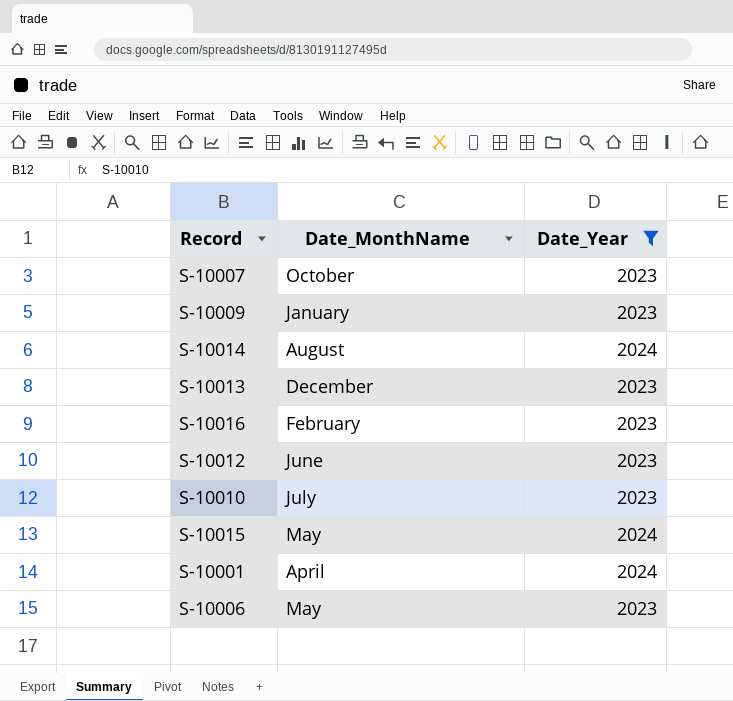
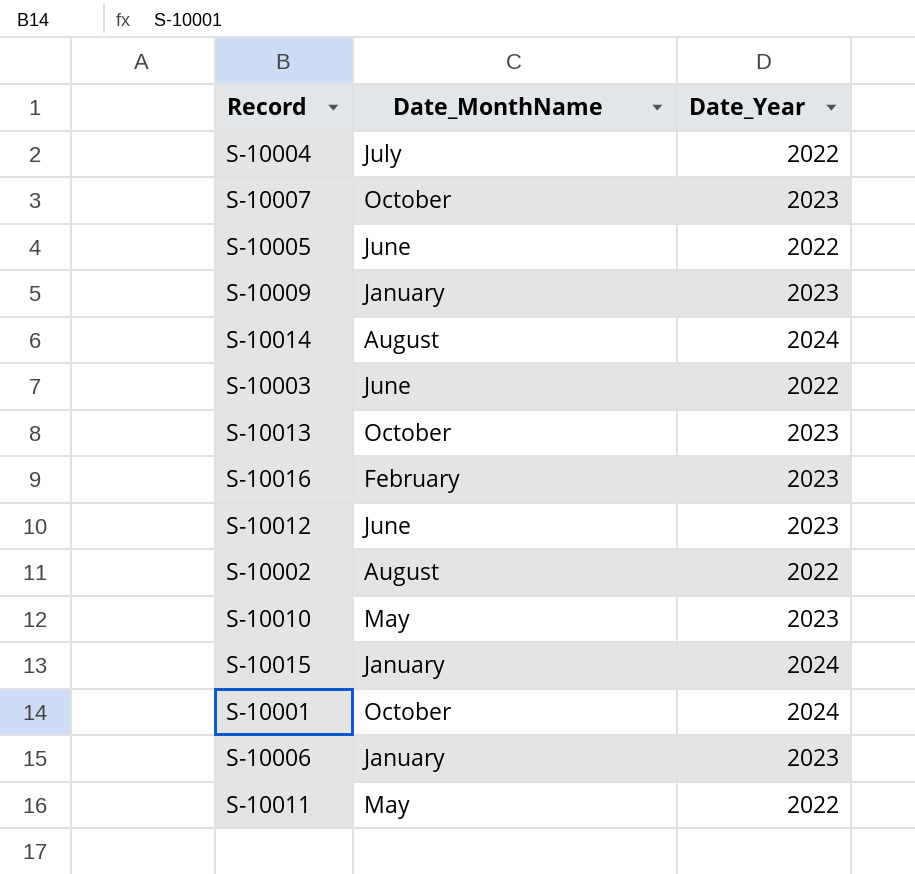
filter: Date_Year != 2022 -> none
S-10013 | Date_MonthName: December -> October
S-10010 | Date_MonthName: July -> May
S-10015 | Date_MonthName: May -> January
S-10001 | Date_MonthName: April -> October
S-10006 | Date_MonthName: May -> January

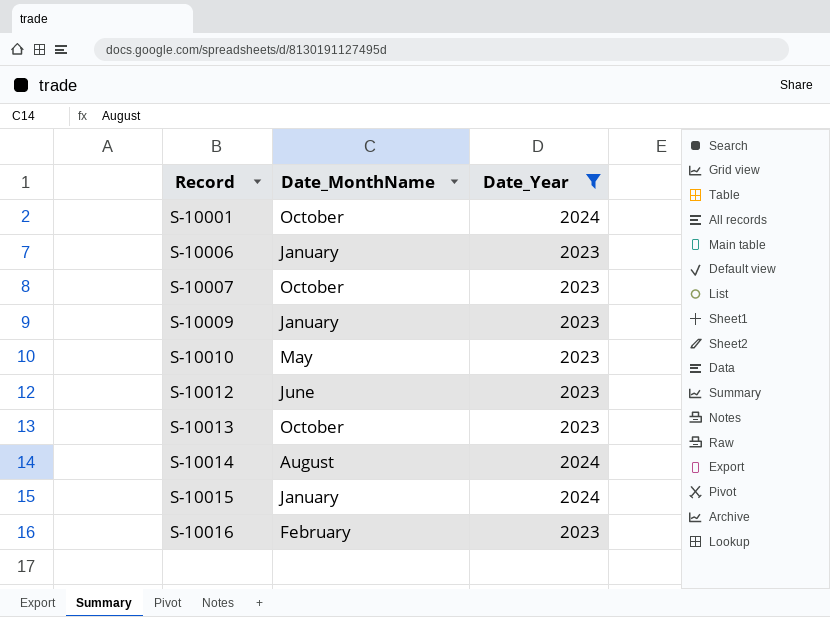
filter: none -> Date_Year != 2022
row order: none -> Record ascending

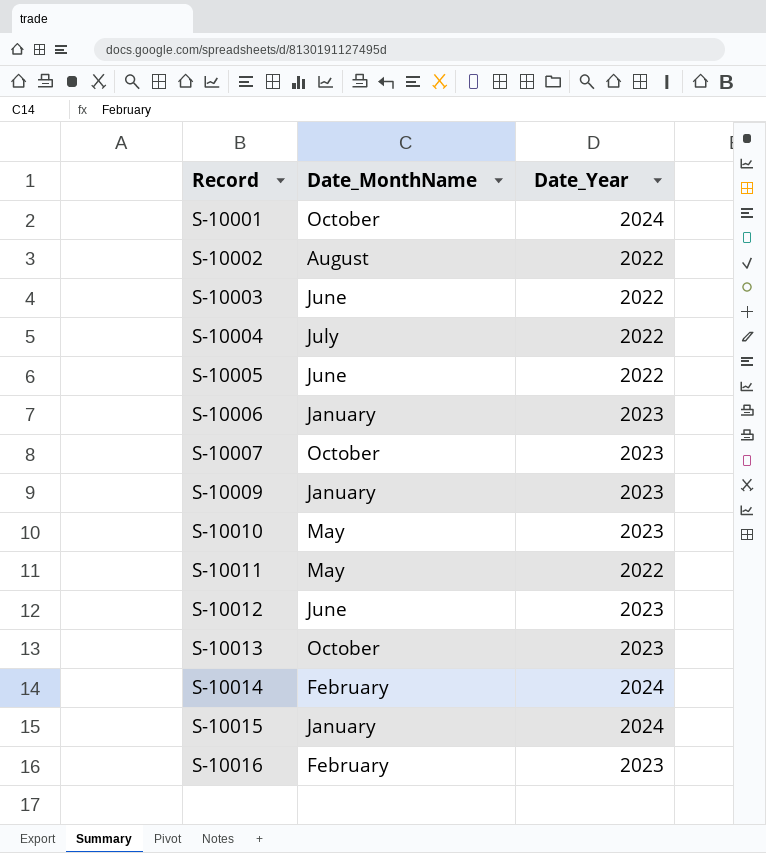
filter: Date_Year != 2022 -> none
S-10014 | Date_MonthName: August -> February

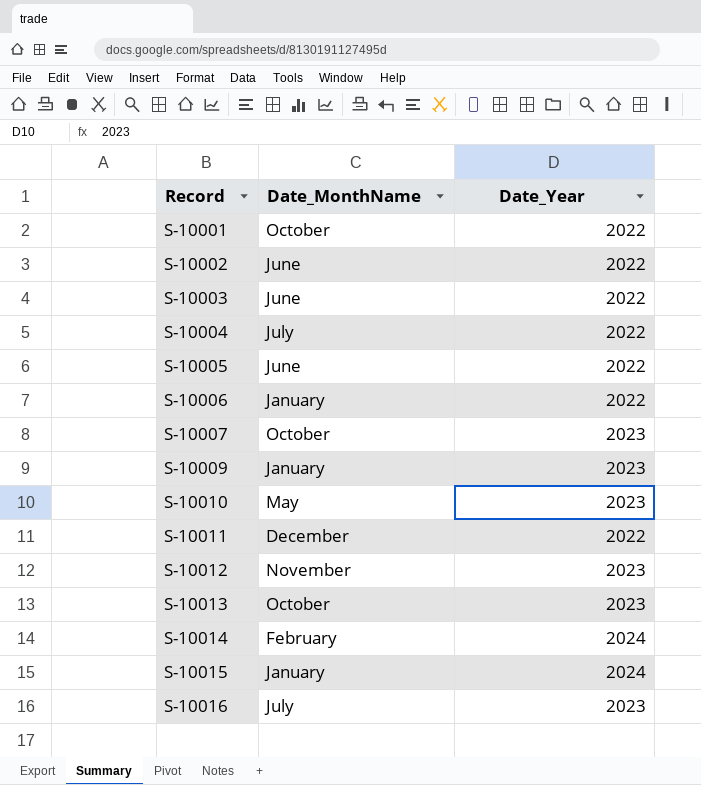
S-10001 | Date_Year: 2024 -> 2022
S-10002 | Date_MonthName: August -> June
S-10006 | Date_Year: 2023 -> 2022
S-10011 | Date_MonthName: May -> December
S-10012 | Date_MonthName: June -> November
S-10016 | Date_MonthName: February -> July

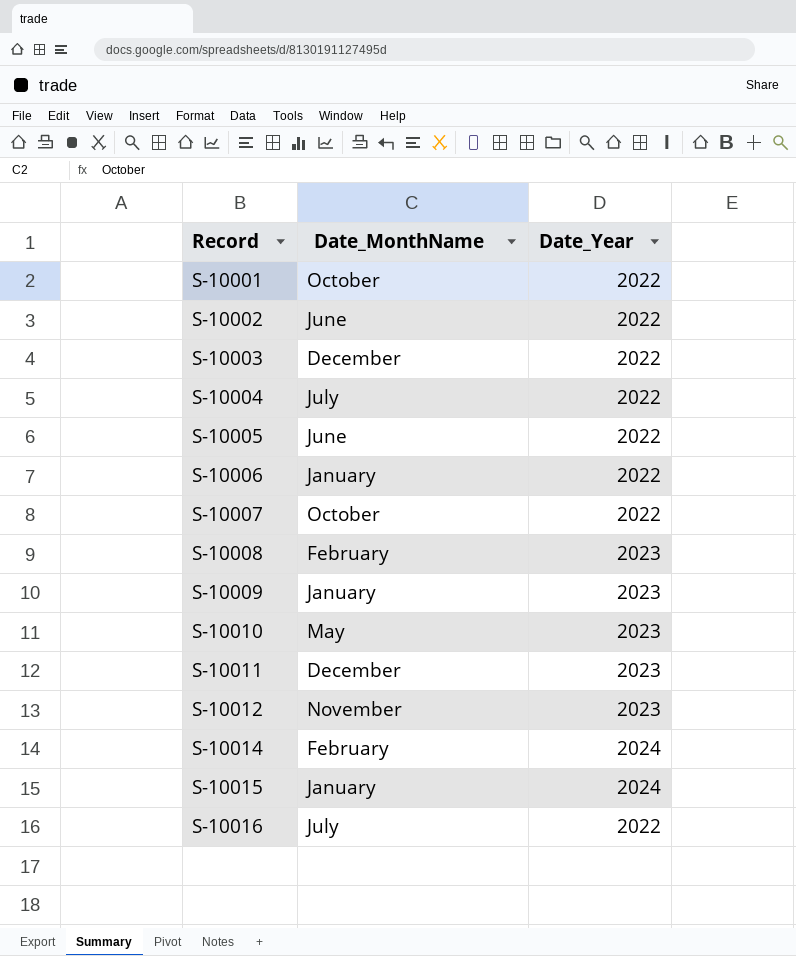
row S-10013: October | 2023 -> none
S-10003 | Date_MonthName: June -> December
S-10007 | Date_Year: 2023 -> 2022
row S-10008: none -> February | 2023
S-10011 | Date_Year: 2022 -> 2023
S-10016 | Date_Year: 2023 -> 2022

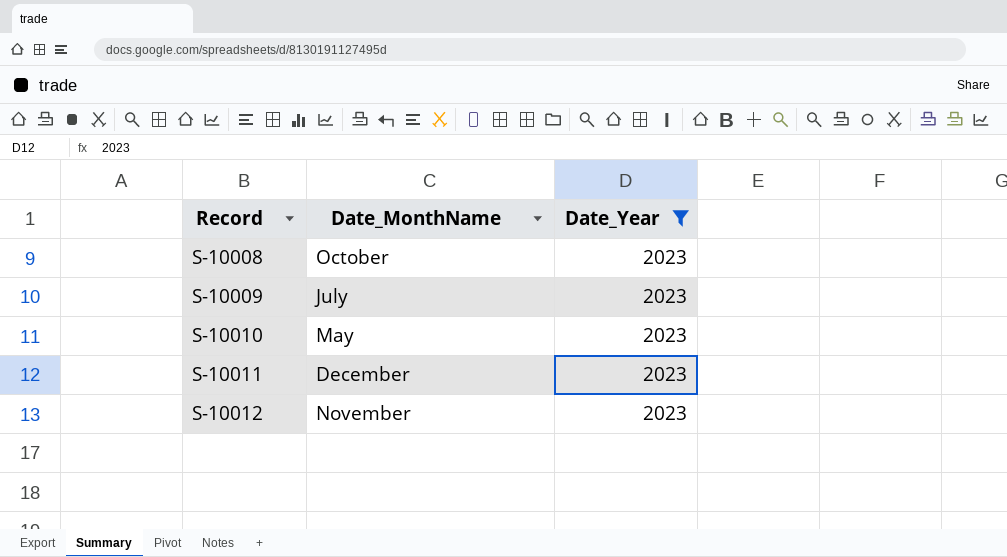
filter: none -> Date_Year = 2023
S-10008 | Date_MonthName: February -> October
S-10009 | Date_MonthName: January -> July

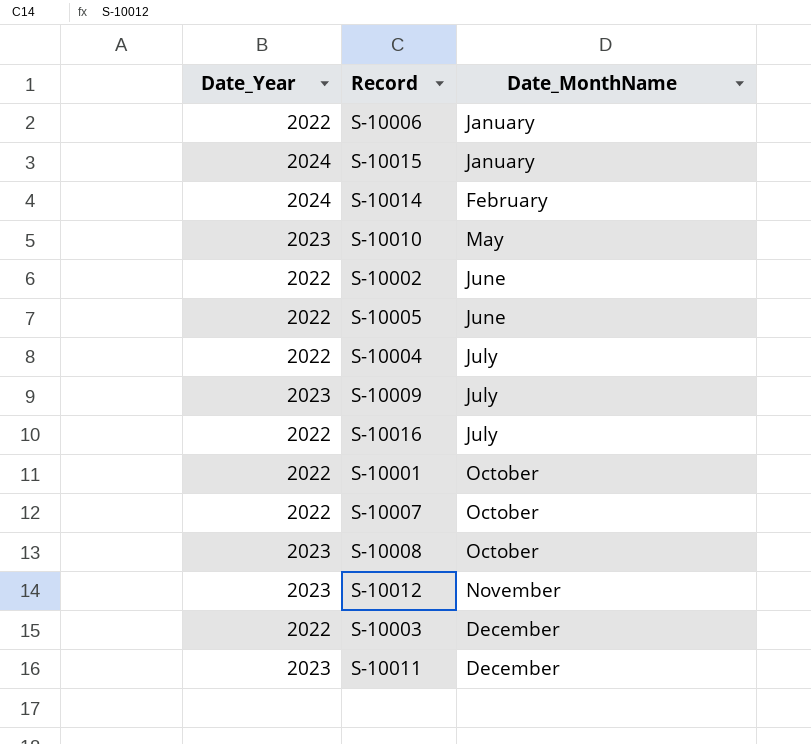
filter: Date_Year = 2023 -> none
row order: Record ascending -> Date_MonthName ascending
column Date_Year | position: 3 -> 1

